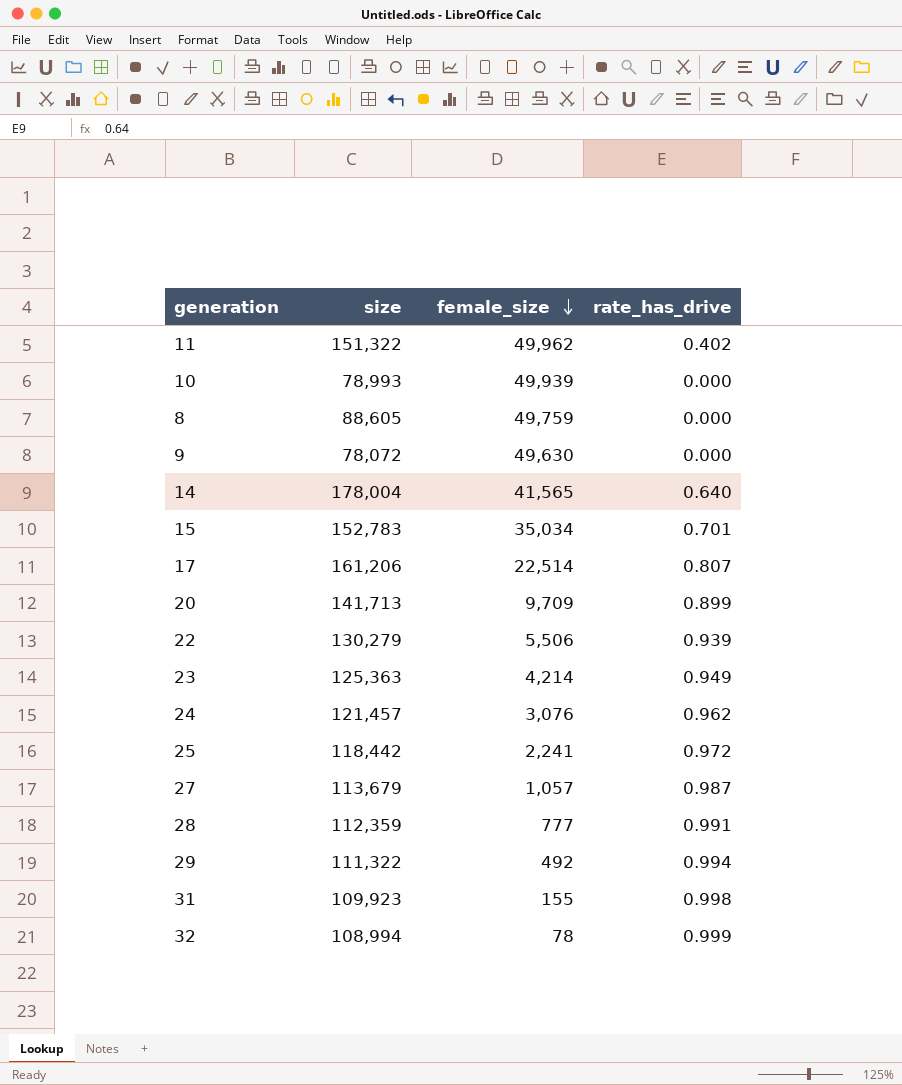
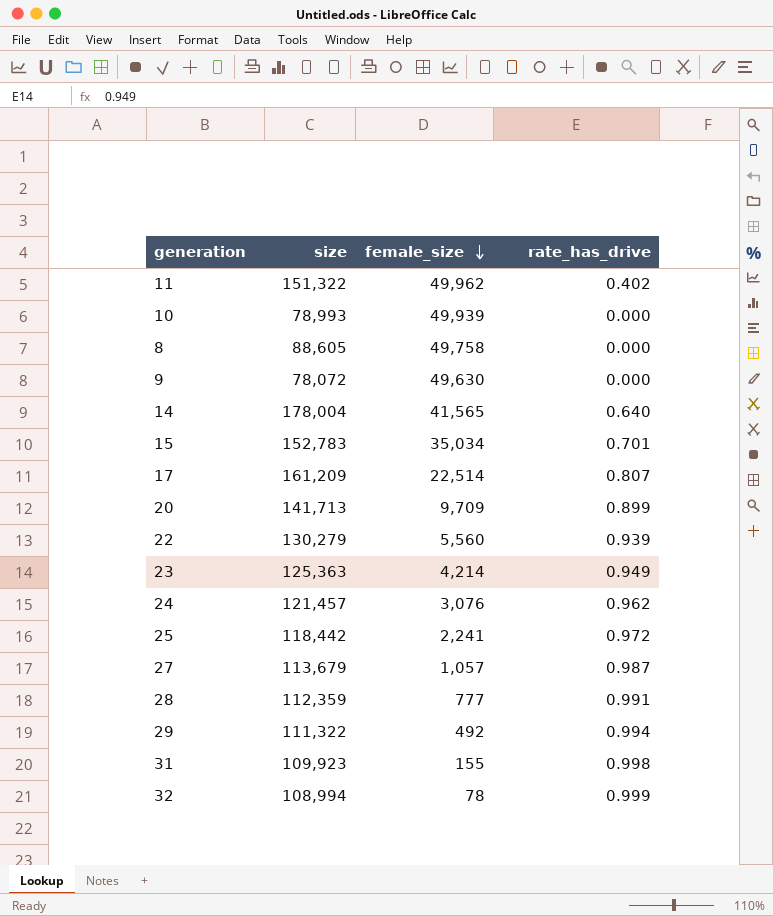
8 | female_size: 49,759 -> 49,758
17 | size: 161,206 -> 161,209
22 | female_size: 5,506 -> 5,560

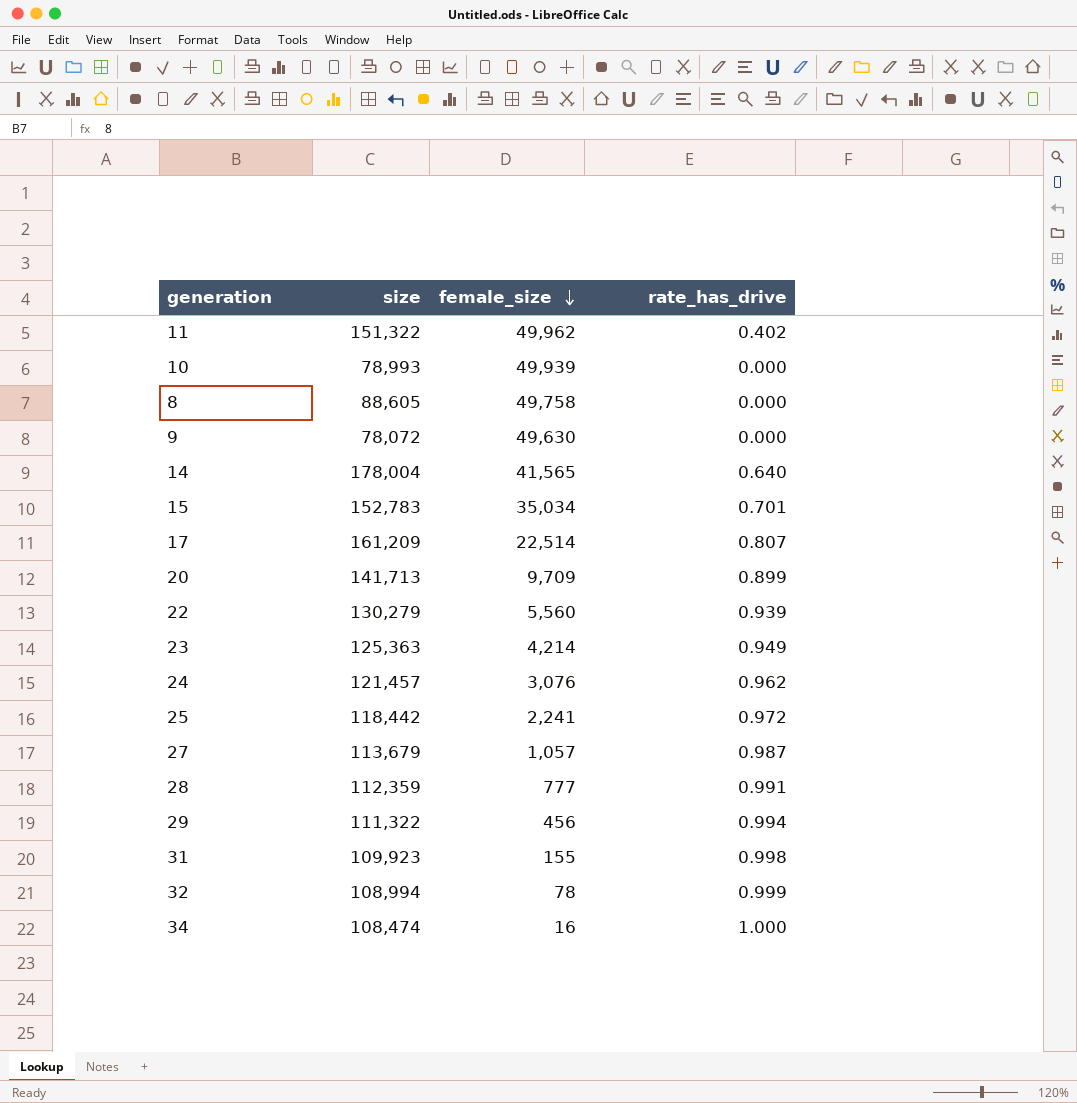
29 | female_size: 492 -> 456
row 34: none -> 108,474 | 16 | 1.000

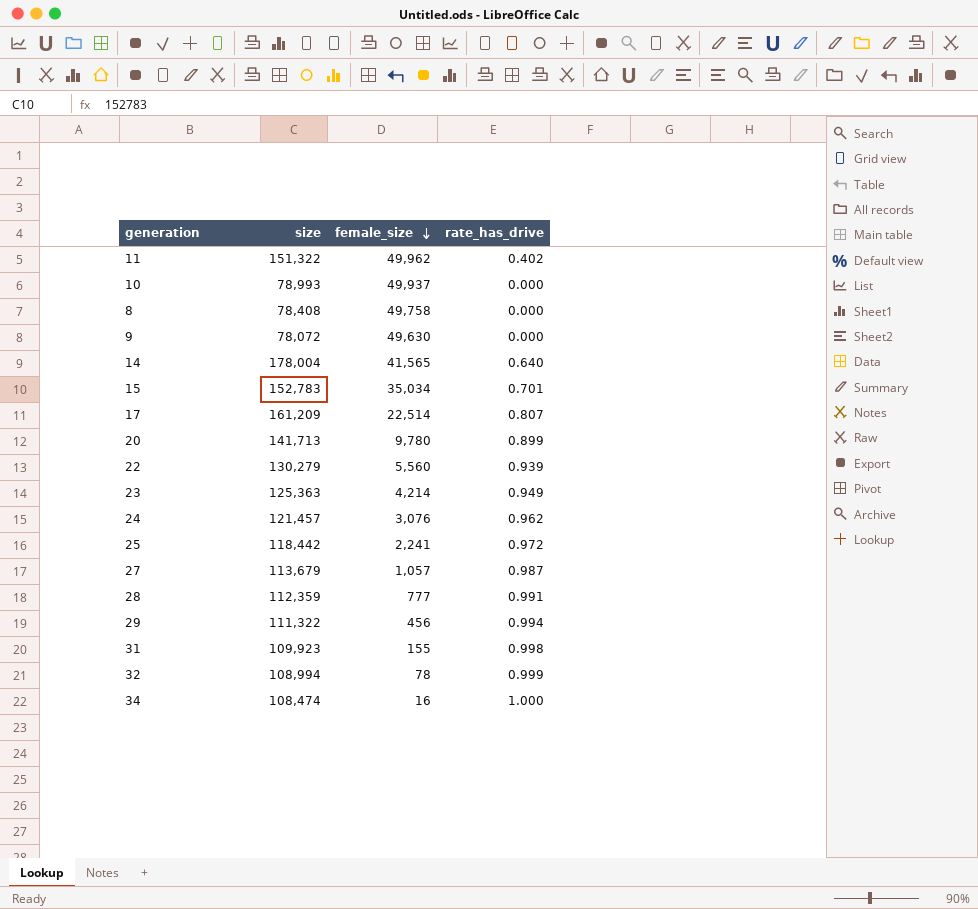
10 | female_size: 49,939 -> 49,937
8 | size: 88,605 -> 78,408
20 | female_size: 9,709 -> 9,780

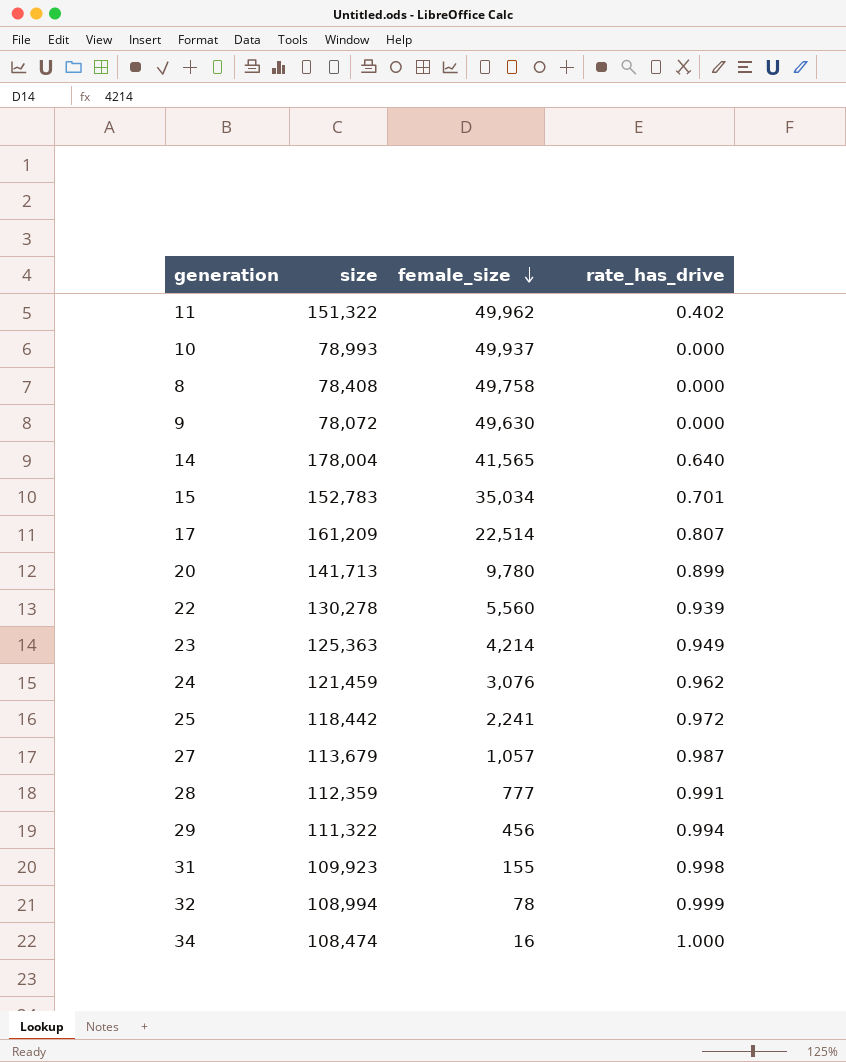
22 | size: 130,279 -> 130,278
24 | size: 121,457 -> 121,459

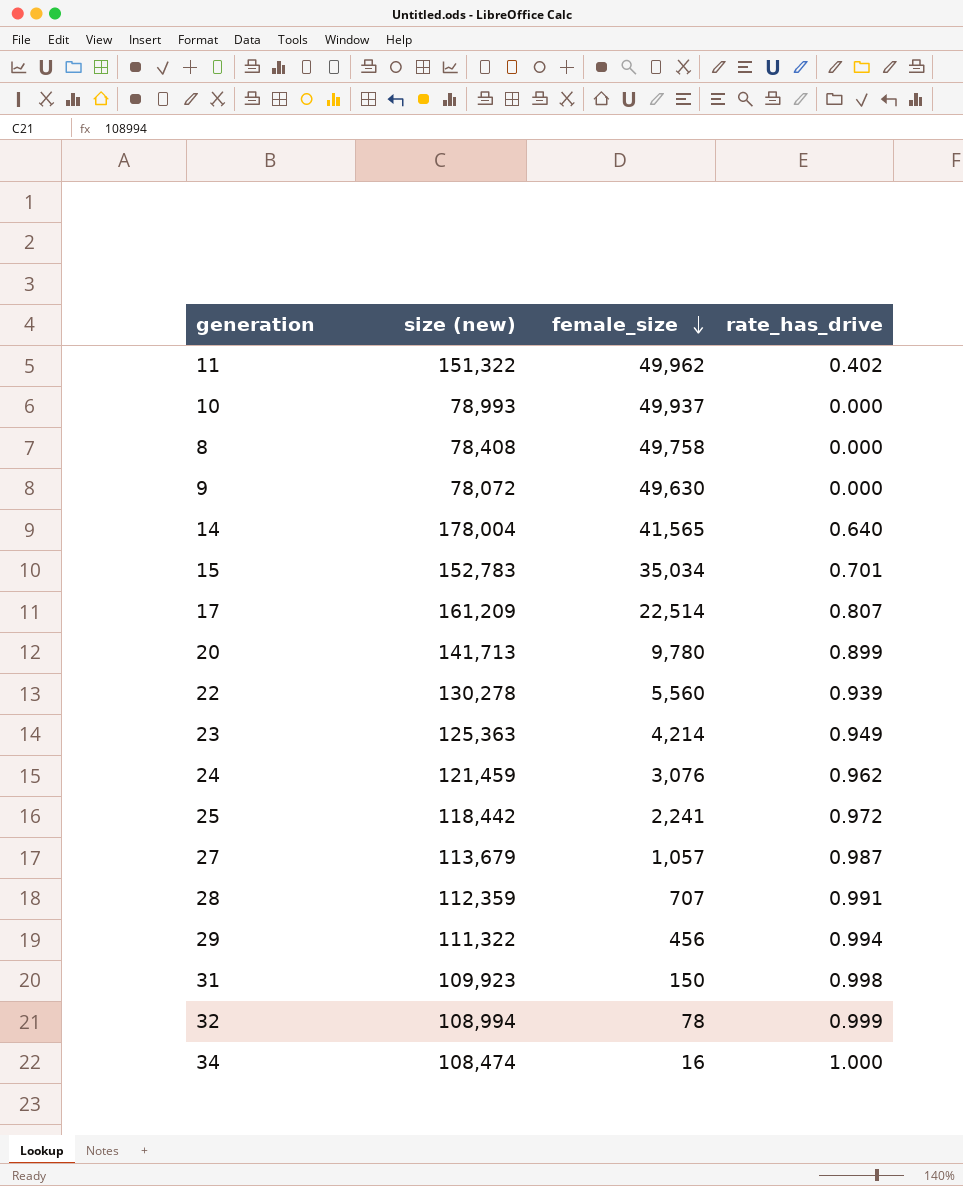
column name: size -> size (new)
28 | female_size: 777 -> 707
31 | female_size: 155 -> 150

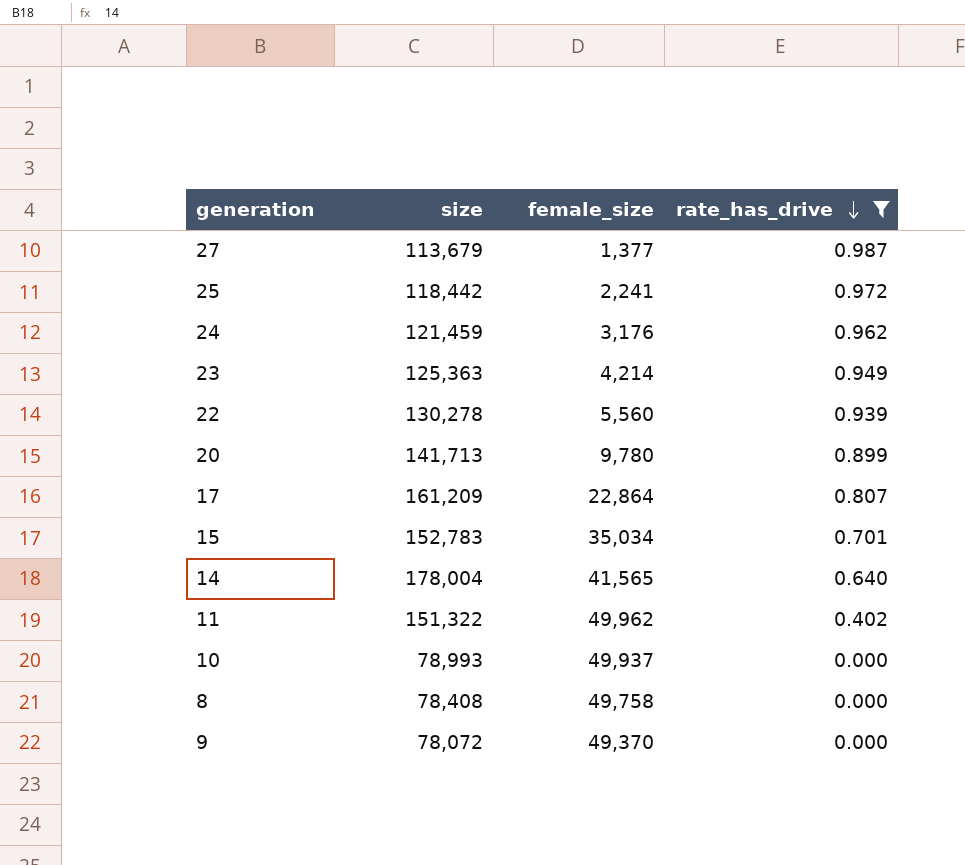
filter: none -> rate_has_drive <= 0.987
row order: female_size descending -> rate_has_drive descending
column name: size (new) -> size
27 | female_size: 1,057 -> 1,377
24 | female_size: 3,076 -> 3,176
17 | female_size: 22,514 -> 22,864
9 | female_size: 49,630 -> 49,370

